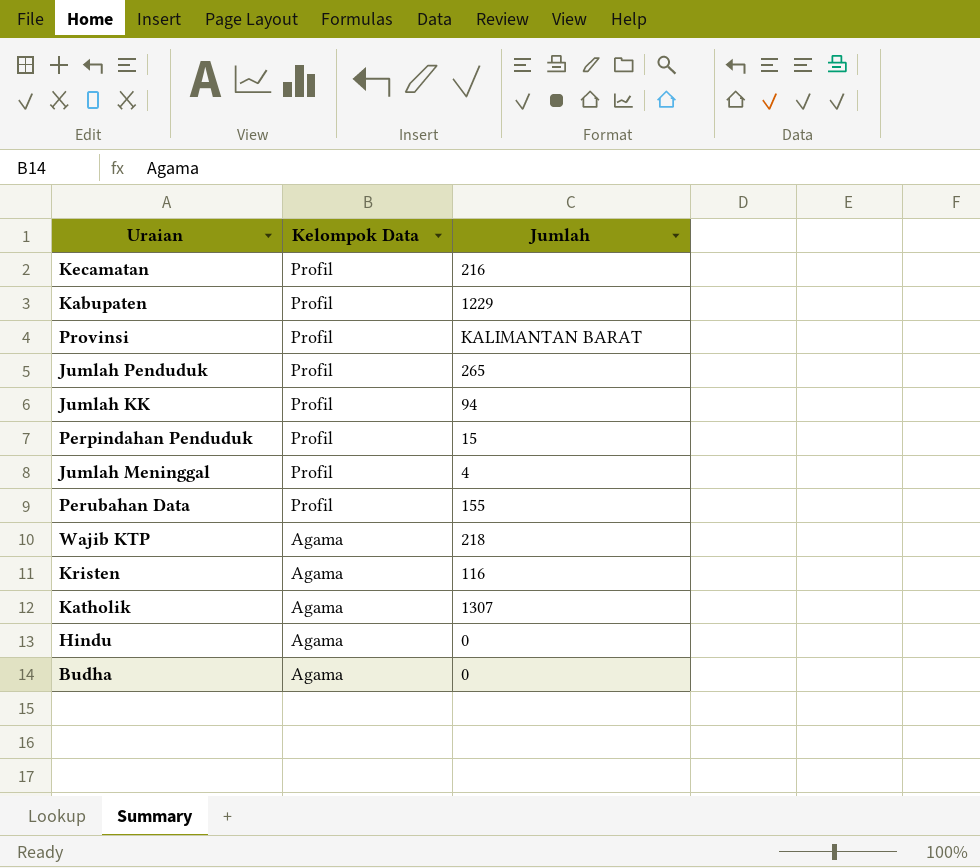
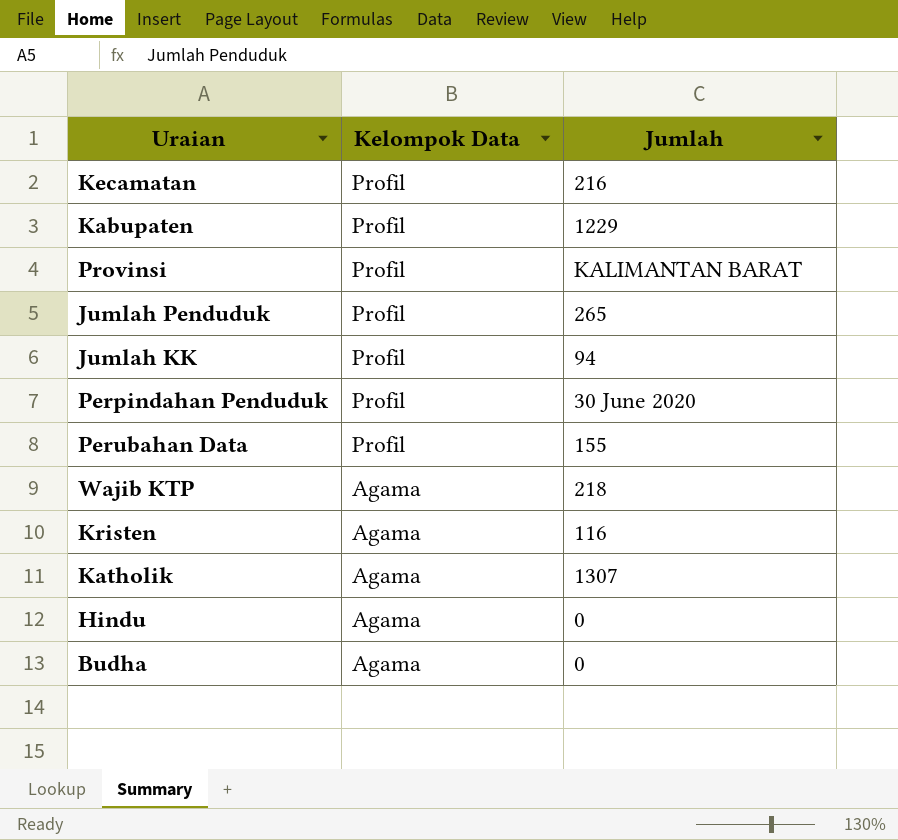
row Jumlah Meninggal: Profil | 4 -> none
Perpindahan Penduduk | Jumlah: 15 -> 30 June 2020

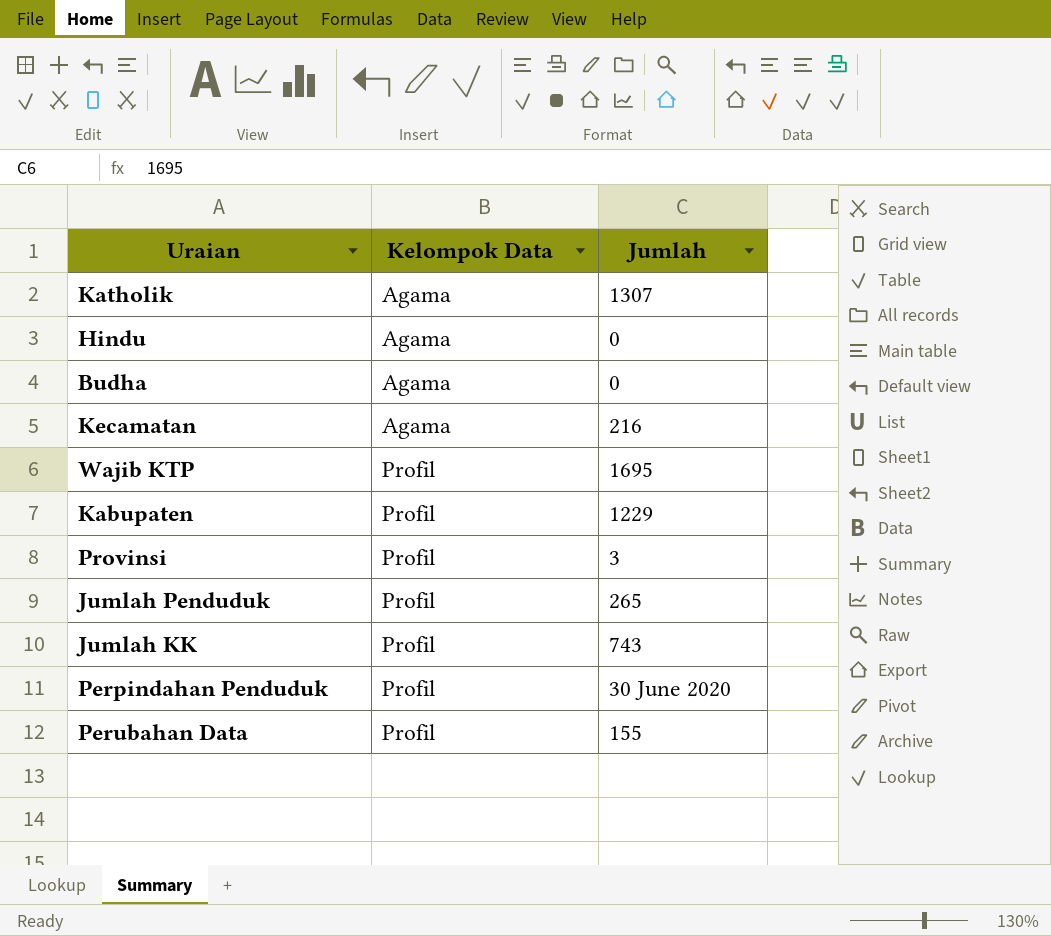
row order: Kelompok Data descending -> Kelompok Data ascending
row Kristen: Agama | 116 -> none
Kecamatan | Kelompok Data: Profil -> Agama
Wajib KTP | Kelompok Data: Agama -> Profil
Wajib KTP | Jumlah: 218 -> 1695
Provinsi | Jumlah: KALIMANTAN BARAT -> 3
Jumlah KK | Jumlah: 94 -> 743

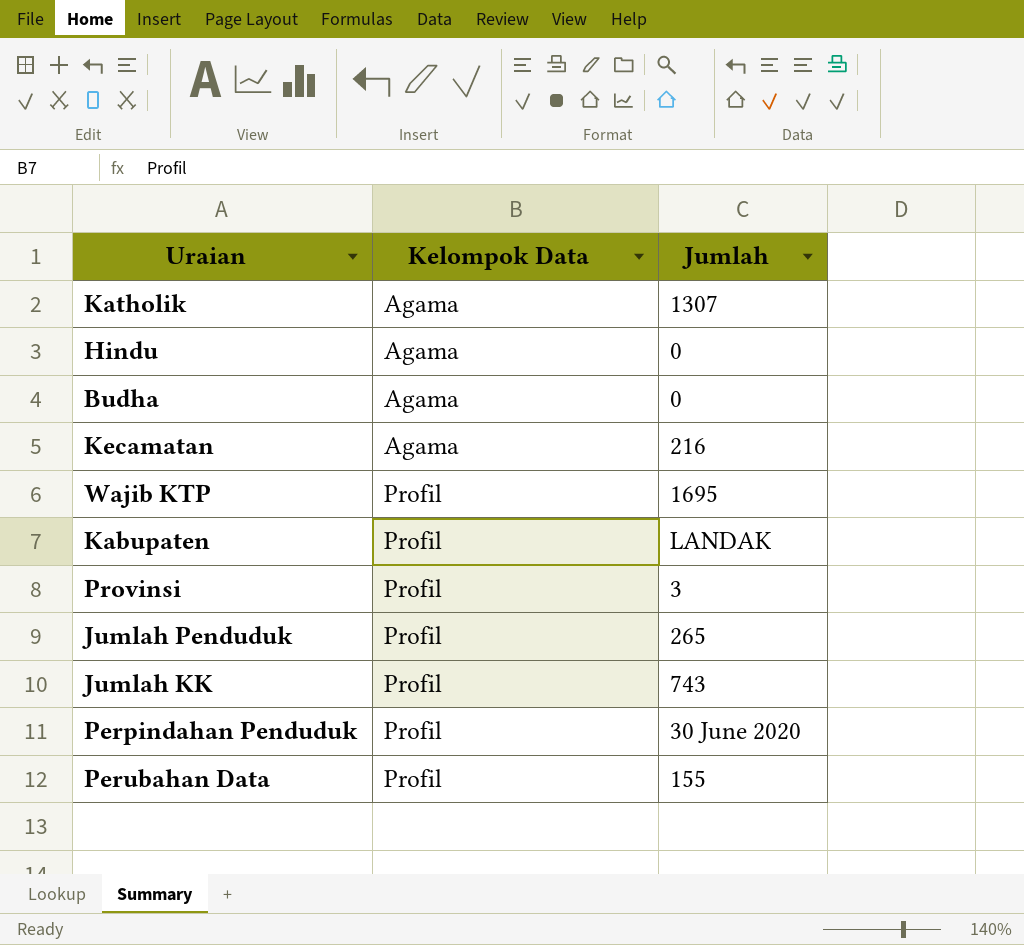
Kabupaten | Jumlah: 1229 -> LANDAK

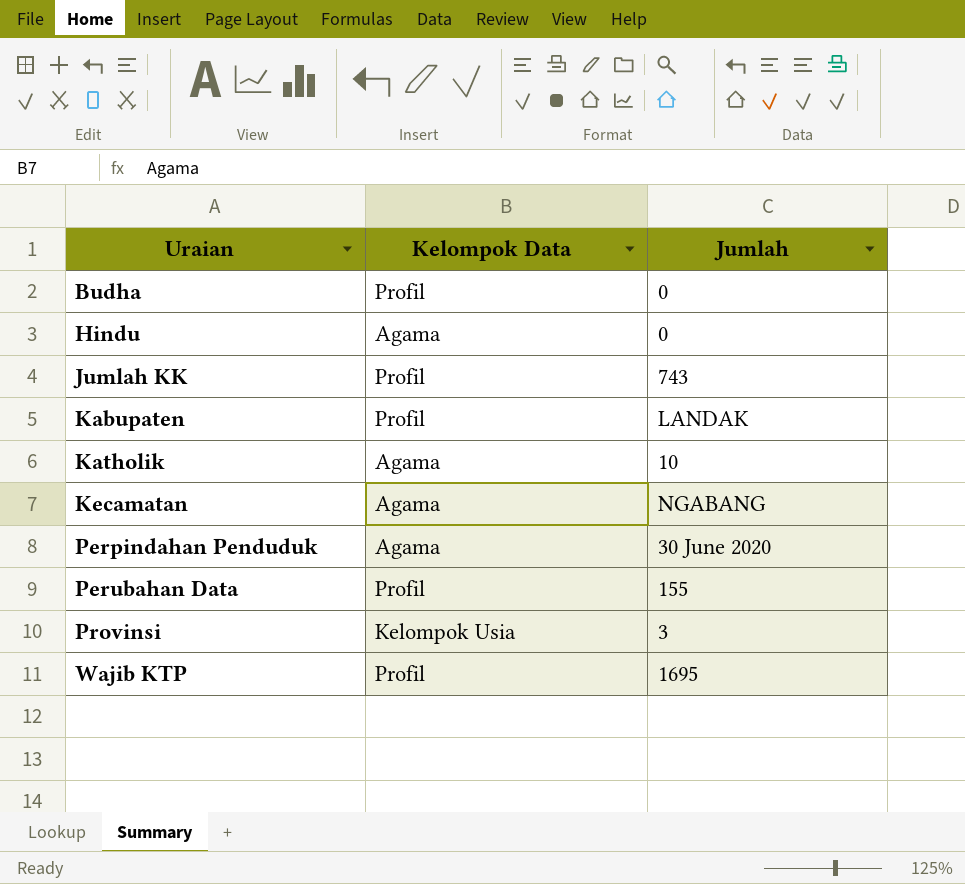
row order: Kelompok Data ascending -> Uraian ascending
row Jumlah Penduduk: Profil | 265 -> none
Budha | Kelompok Data: Agama -> Profil
Katholik | Jumlah: 1307 -> 10
Kecamatan | Jumlah: 216 -> NGABANG
Perpindahan Penduduk | Kelompok Data: Profil -> Agama
Provinsi | Kelompok Data: Profil -> Kelompok Usia

